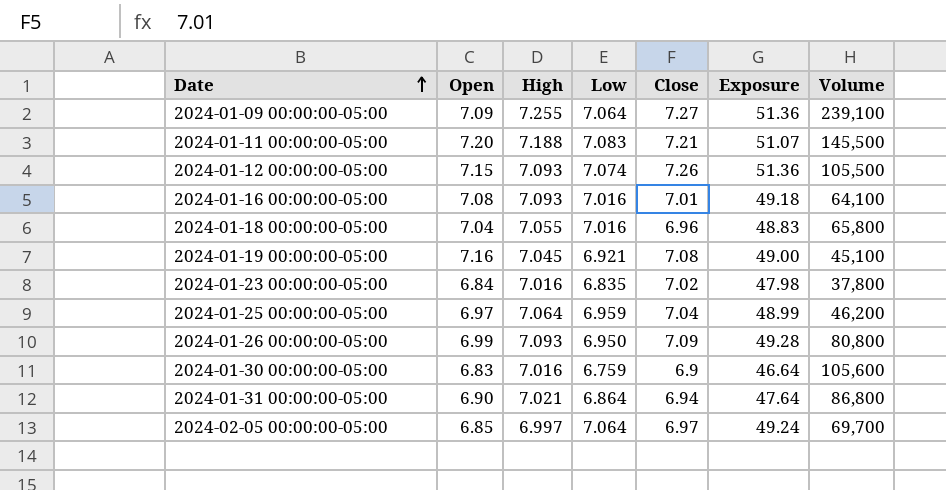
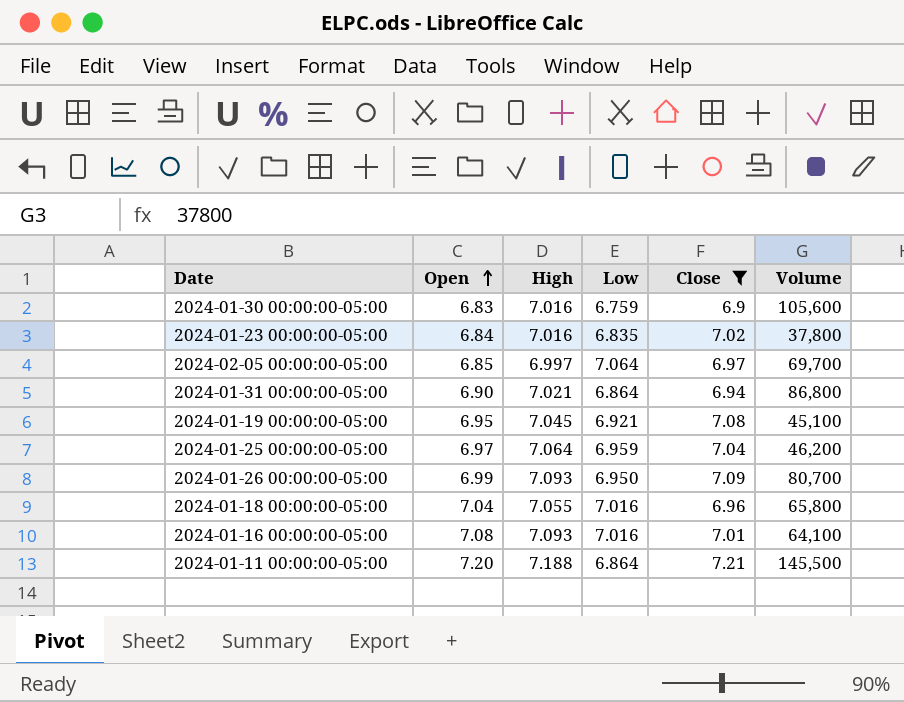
filter: none -> Close <= 7.21
row order: Date ascending -> Open ascending
column Exposure | formula: [Low] * [Close] -> none
2024-01-19 00:00:00-05:00 | Open: 7.16 -> 6.95
2024-01-26 00:00:00-05:00 | Volume: 80,800 -> 80,700
2024-01-11 00:00:00-05:00 | Low: 7.083 -> 6.864

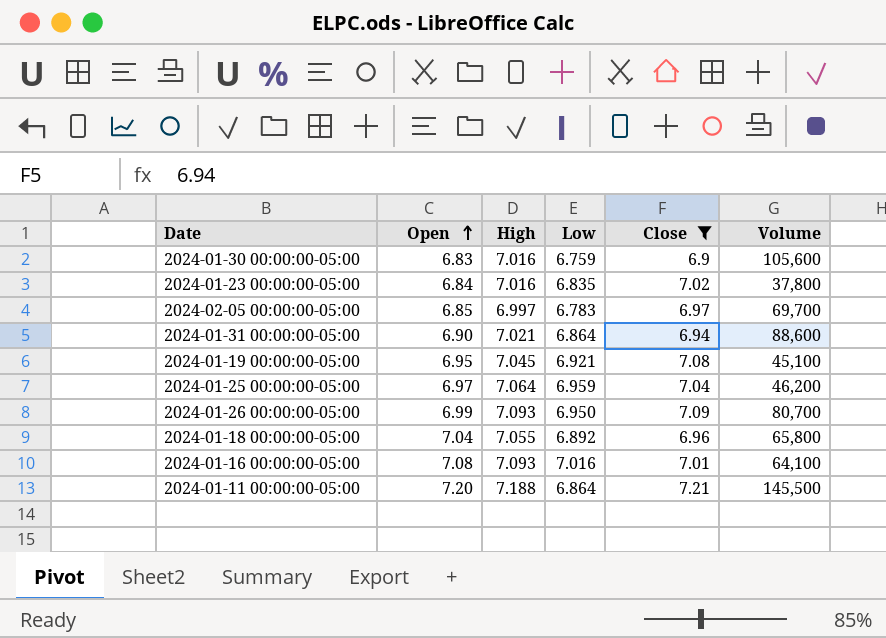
2024-02-05 00:00:00-05:00 | Low: 7.064 -> 6.783
2024-01-31 00:00:00-05:00 | Volume: 86,800 -> 88,600
2024-01-18 00:00:00-05:00 | Low: 7.016 -> 6.892

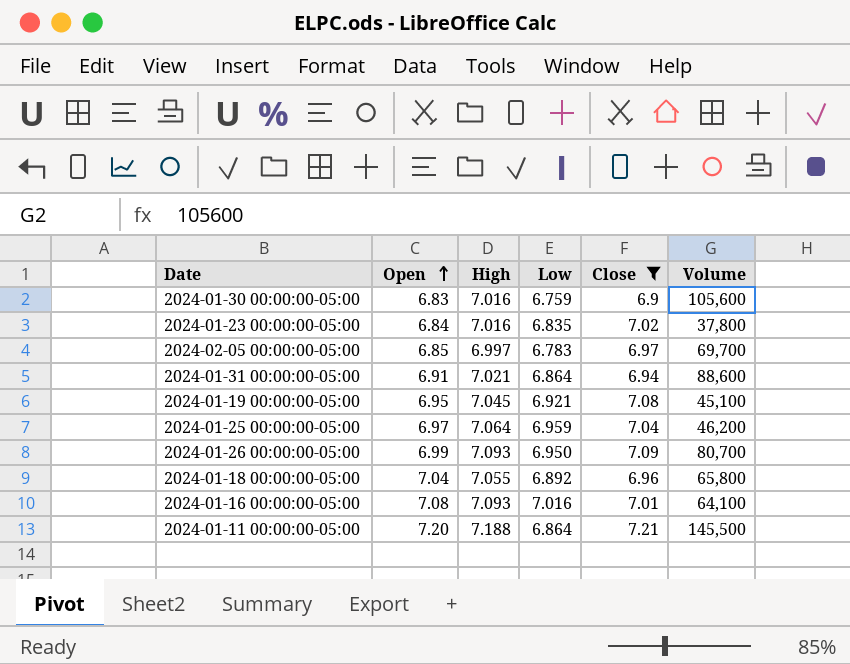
2024-01-31 00:00:00-05:00 | Open: 6.90 -> 6.91

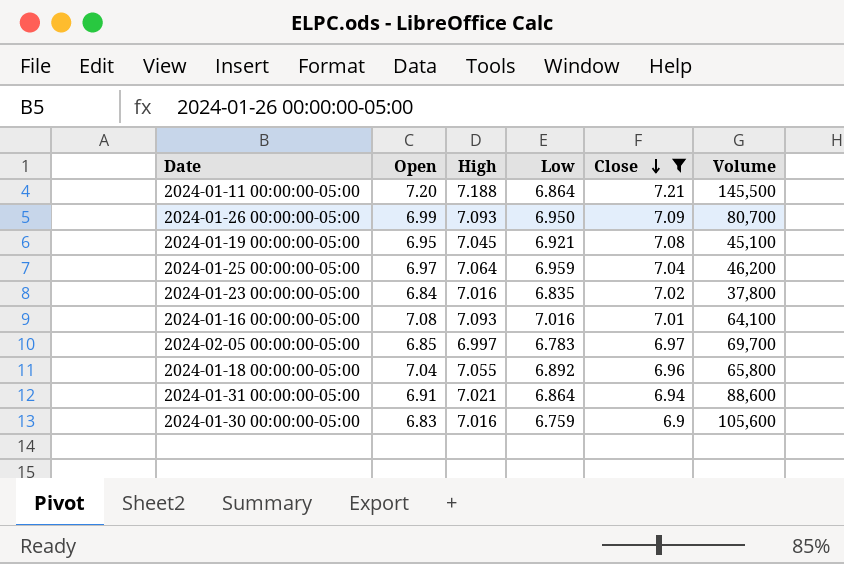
row order: Open ascending -> Close descending

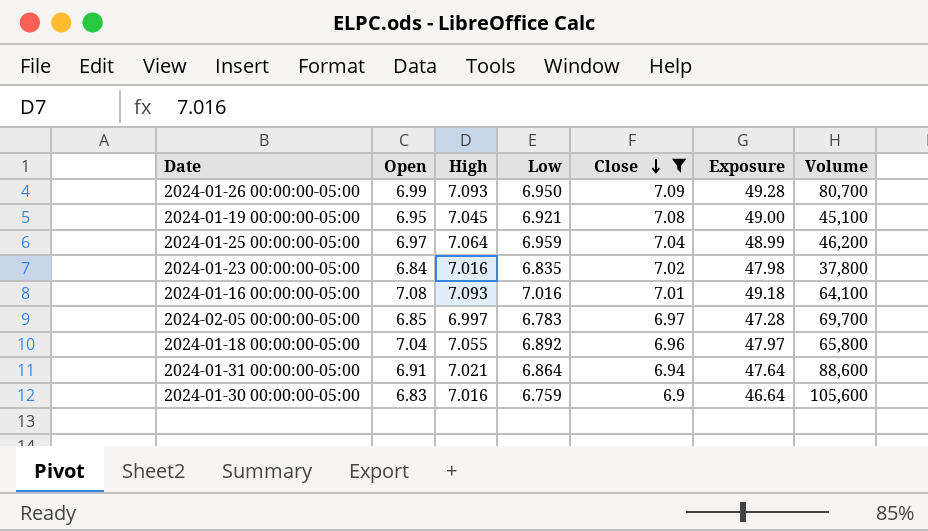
column Exposure | formula: none -> [Low] * [Close]
row 2024-01-11 00:00:00-05:00: 7.20 | 7.188 | 6.864 | 7.21 | 145,500 -> none

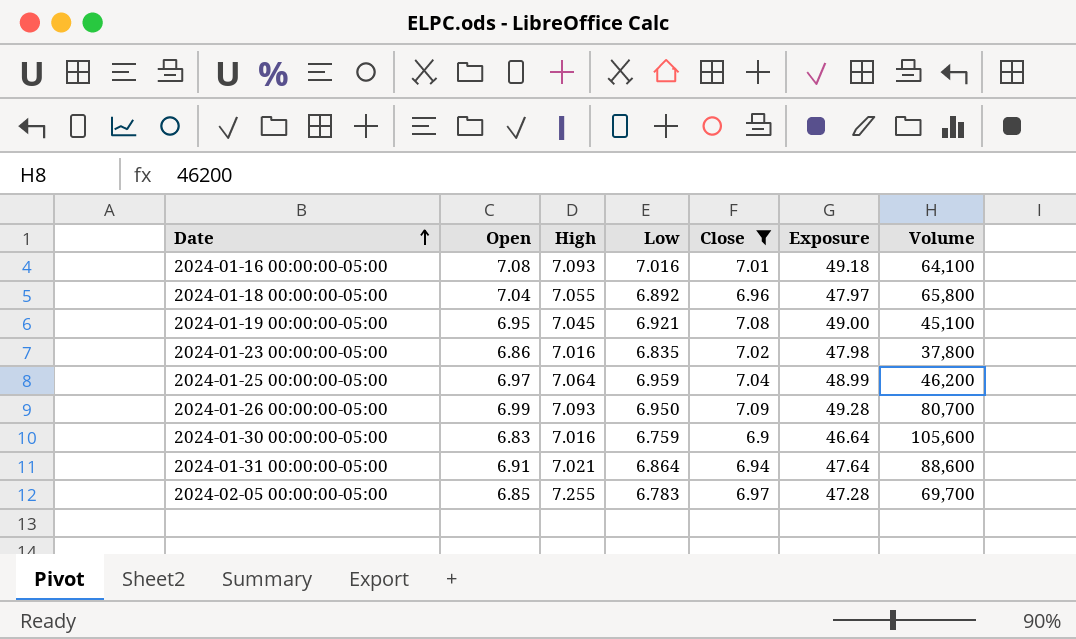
row order: Close descending -> Date ascending
2024-01-23 00:00:00-05:00 | Open: 6.84 -> 6.86
2024-02-05 00:00:00-05:00 | High: 6.997 -> 7.255

